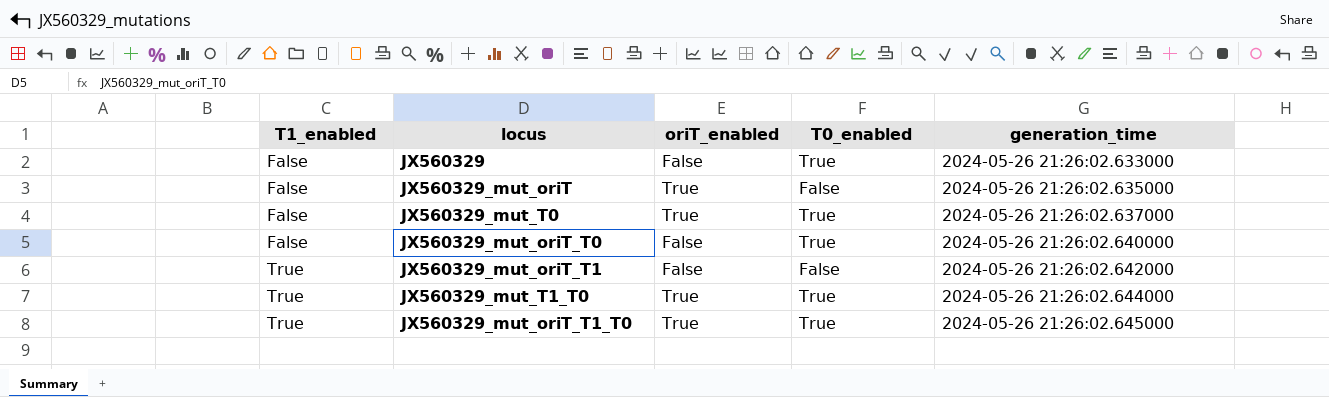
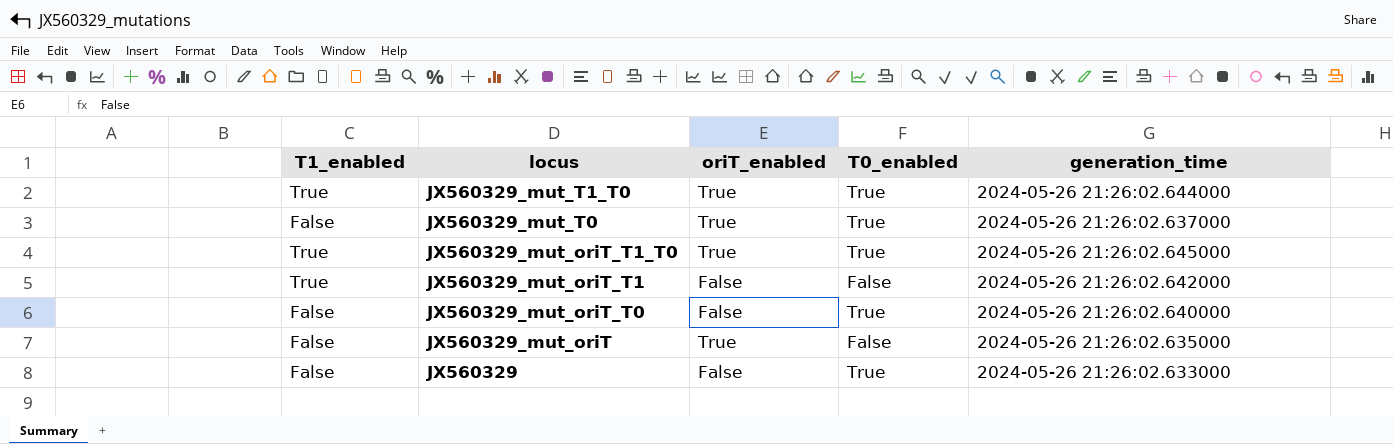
row order: T1_enabled ascending -> locus descending

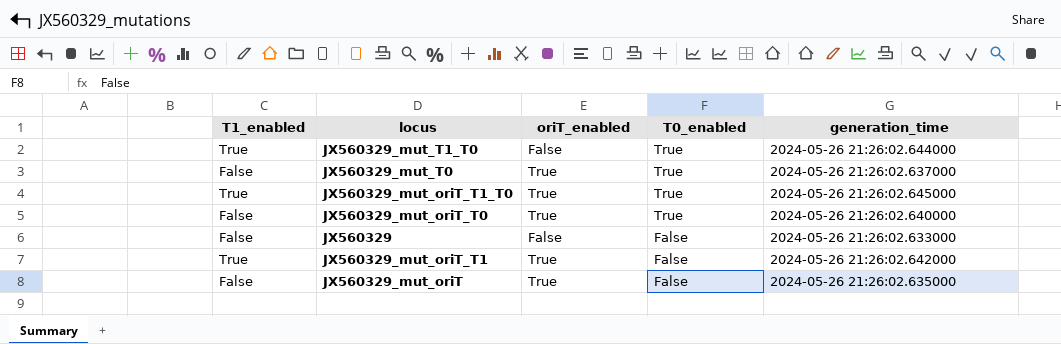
row order: locus descending -> T0_enabled descending
JX560329_mut_T1_T0 | oriT_enabled: True -> False
JX560329_mut_oriT_T0 | oriT_enabled: False -> True
JX560329 | T0_enabled: True -> False
JX560329_mut_oriT_T1 | oriT_enabled: False -> True

